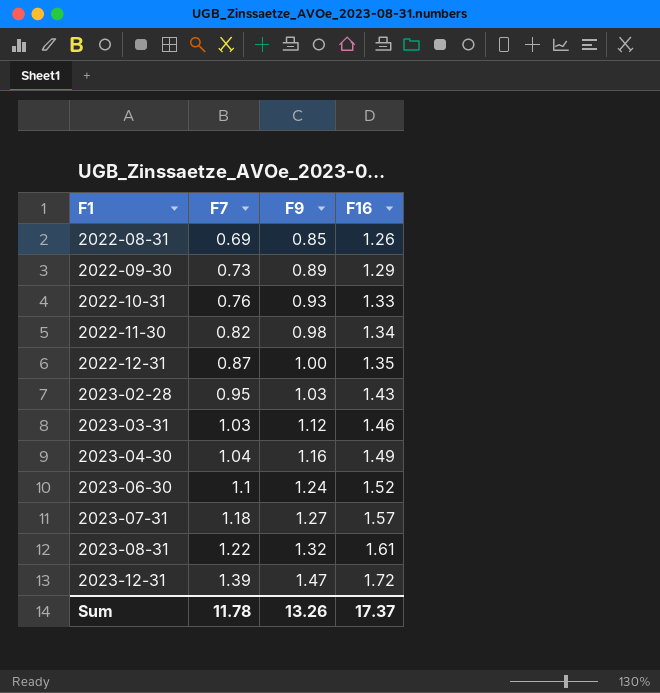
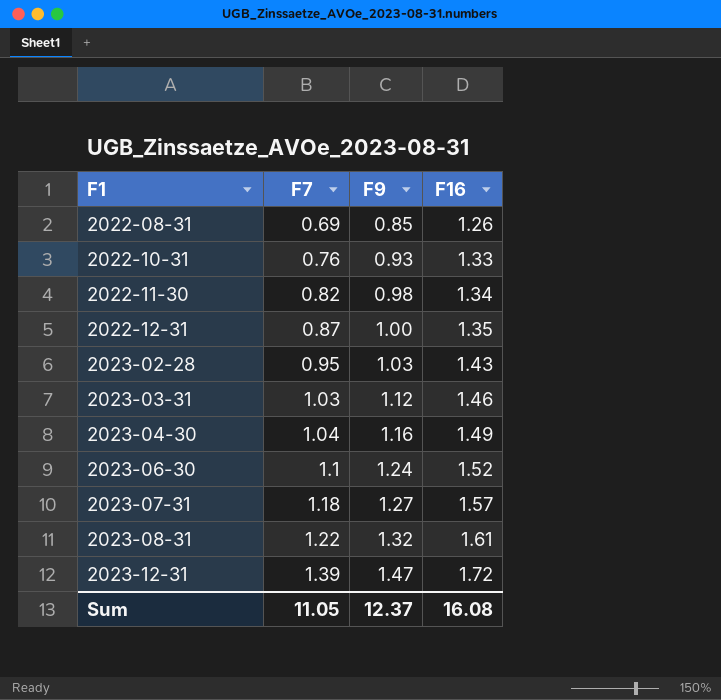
row 2022-09-30: 0.73 | 0.89 | 1.29 -> none
Sum | F7: 11.78 -> 11.05
Sum | F9: 13.26 -> 12.37
Sum | F16: 17.37 -> 16.08

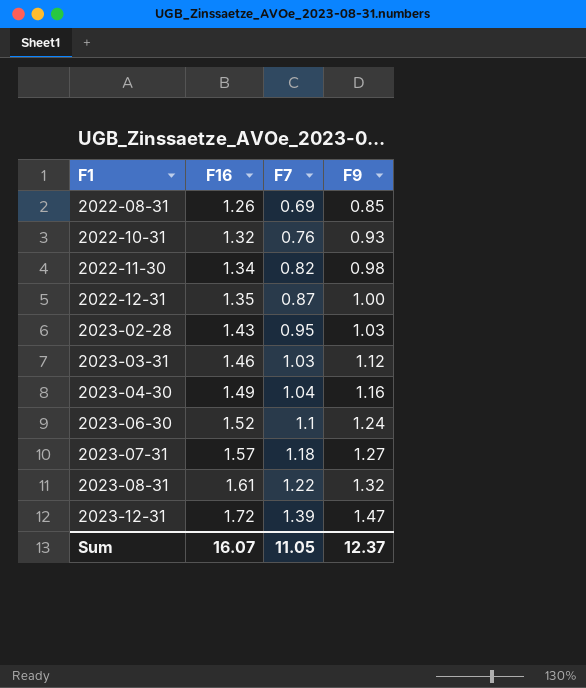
column F16 | position: 4 -> 2
2022-10-31 | F16: 1.33 -> 1.32
Sum | F16: 16.08 -> 16.07

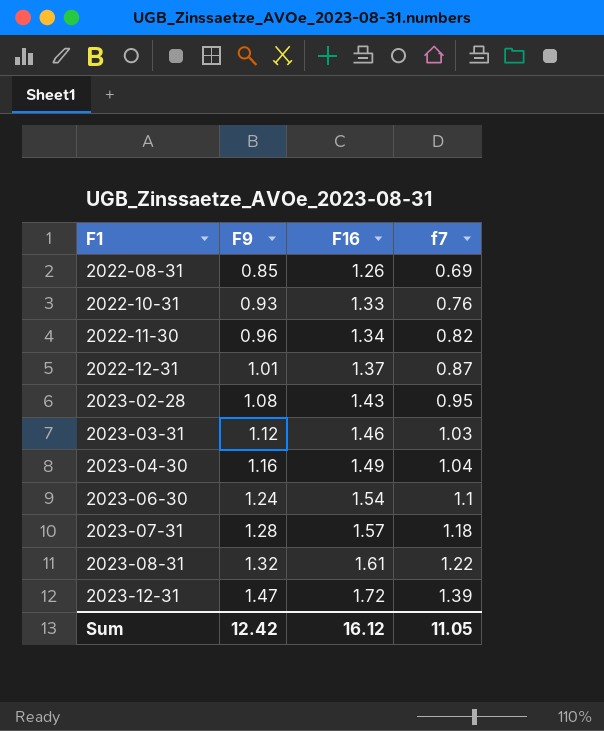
column F9 | position: 4 -> 2
column name: F7 -> f7
2022-10-31 | F16: 1.32 -> 1.33
2022-11-30 | F9: 0.98 -> 0.96
2022-12-31 | F9: 1.00 -> 1.01
2022-12-31 | F16: 1.35 -> 1.37
2023-02-28 | F9: 1.03 -> 1.08
2023-06-30 | F16: 1.52 -> 1.54
2023-07-31 | F9: 1.27 -> 1.28
Sum | F9: 12.37 -> 12.42
Sum | F16: 16.07 -> 16.12

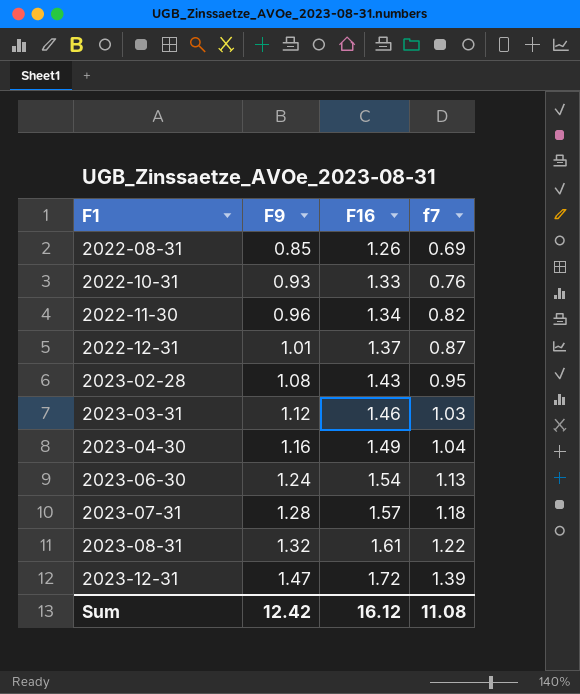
2023-06-30 | f7: 1.1 -> 1.13
Sum | f7: 11.05 -> 11.08

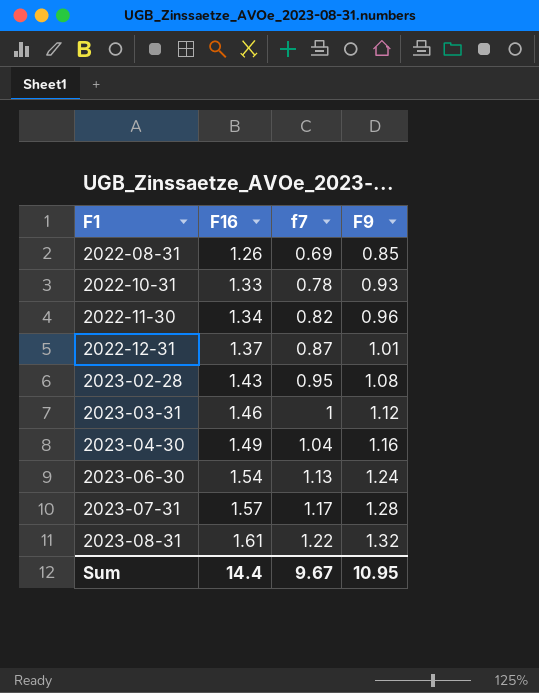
column F9 | position: 2 -> 4
row 2023-12-31: 1.47 | 1.72 | 1.39 -> none
2022-10-31 | f7: 0.76 -> 0.78
2023-03-31 | f7: 1.03 -> 1
2023-07-31 | f7: 1.18 -> 1.17
Sum | F16: 16.12 -> 14.4
Sum | f7: 11.08 -> 9.67
Sum | F9: 12.42 -> 10.95

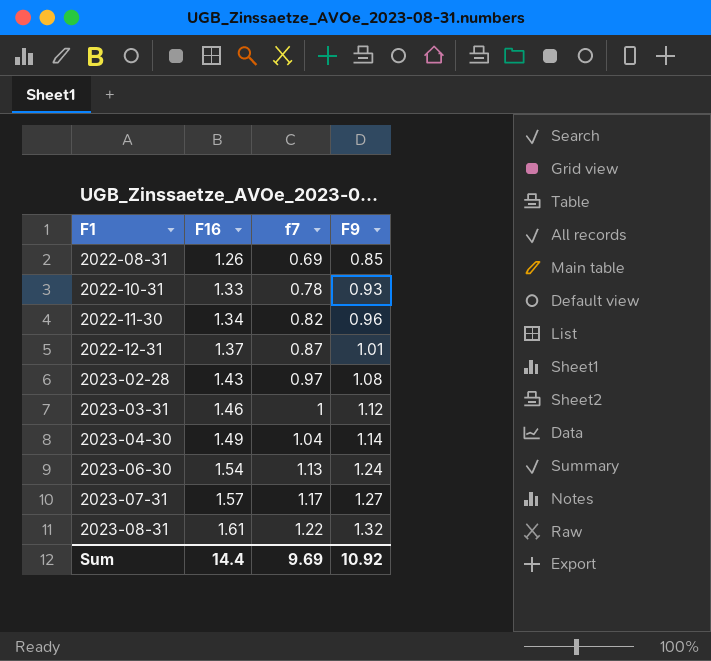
2023-02-28 | f7: 0.95 -> 0.97
2023-04-30 | F9: 1.16 -> 1.14
2023-07-31 | F9: 1.28 -> 1.27
Sum | f7: 9.67 -> 9.69
Sum | F9: 10.95 -> 10.92

